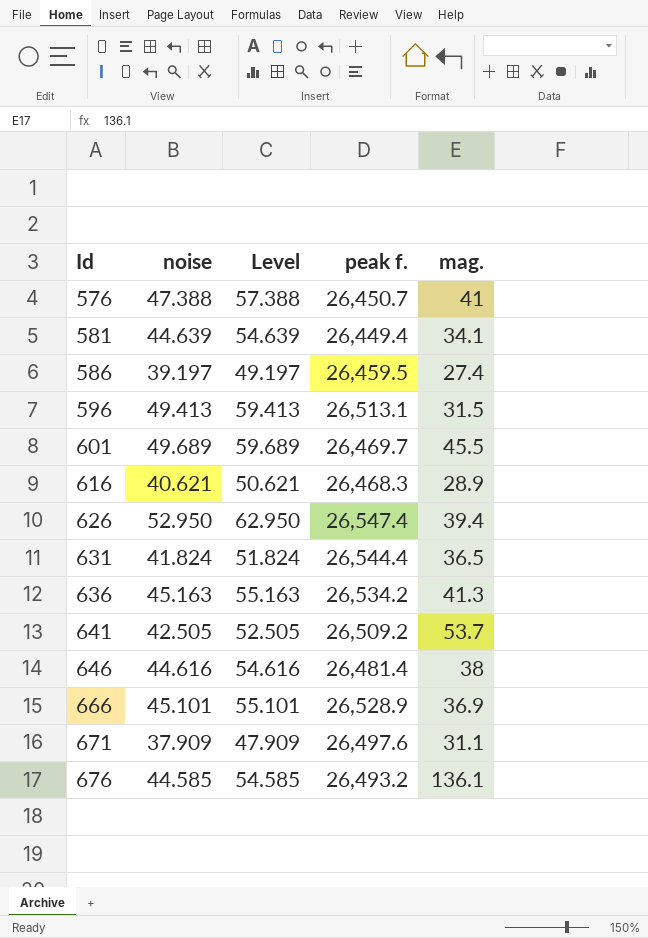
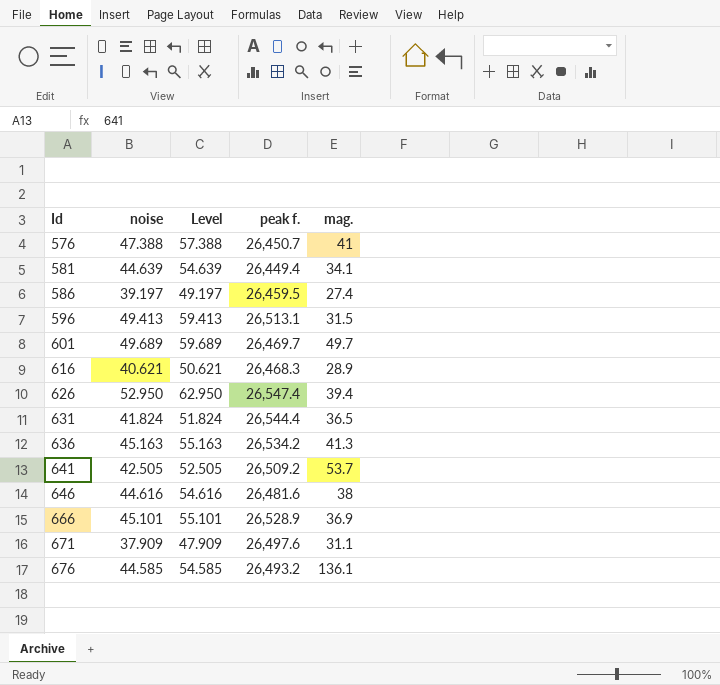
601 | mag.: 45.5 -> 49.7
646 | peak f.: 26,481.4 -> 26,481.6

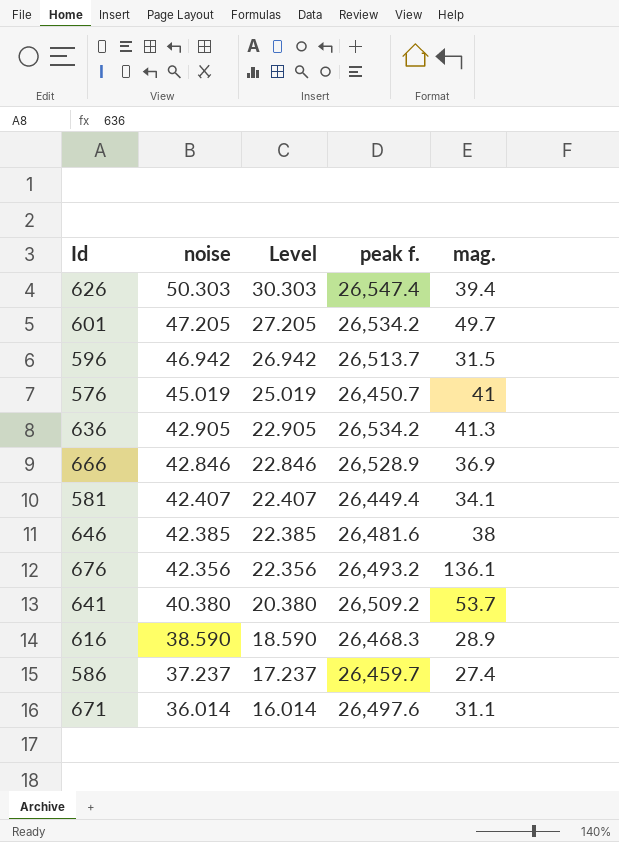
row order: Id ascending -> noise descending
column Level | formula: [noise] + 10 -> [noise] - 20
row 631: 41.824 | 51.824 | 26,544.4 | 36.5 -> none
626 | noise: 52.950 -> 50.303
601 | noise: 49.689 -> 47.205
601 | peak f.: 26,469.7 -> 26,534.2
596 | noise: 49.413 -> 46.942
596 | peak f.: 26,513.1 -> 26,513.7
576 | noise: 47.388 -> 45.019
636 | noise: 45.163 -> 42.905
666 | noise: 45.101 -> 42.846
581 | noise: 44.639 -> 42.407
646 | noise: 44.616 -> 42.385
676 | noise: 44.585 -> 42.356
641 | noise: 42.505 -> 40.380
616 | noise: 40.621 -> 38.590
586 | noise: 39.197 -> 37.237
586 | peak f.: 26,459.5 -> 26,459.7
671 | noise: 37.909 -> 36.014

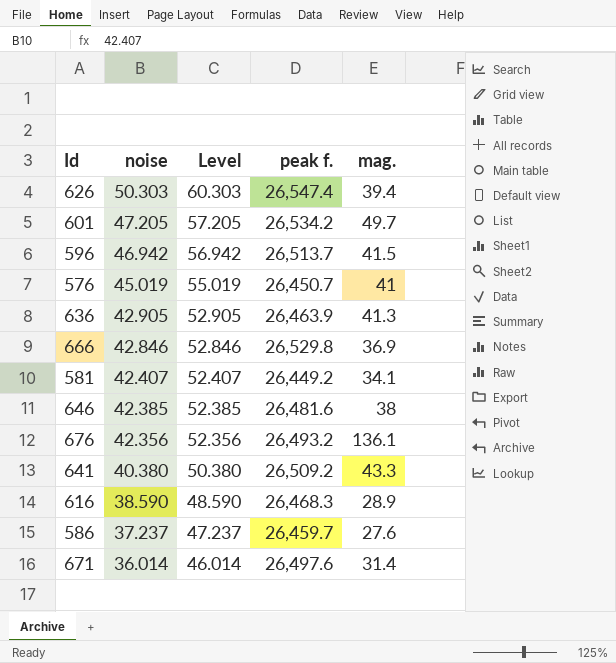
column Level | formula: [noise] - 20 -> [noise] + 10
596 | mag.: 31.5 -> 41.5
636 | peak f.: 26,534.2 -> 26,463.9
666 | peak f.: 26,528.9 -> 26,529.8
581 | peak f.: 26,449.4 -> 26,449.2
641 | mag.: 53.7 -> 43.3
586 | mag.: 27.4 -> 27.6
671 | mag.: 31.1 -> 31.4

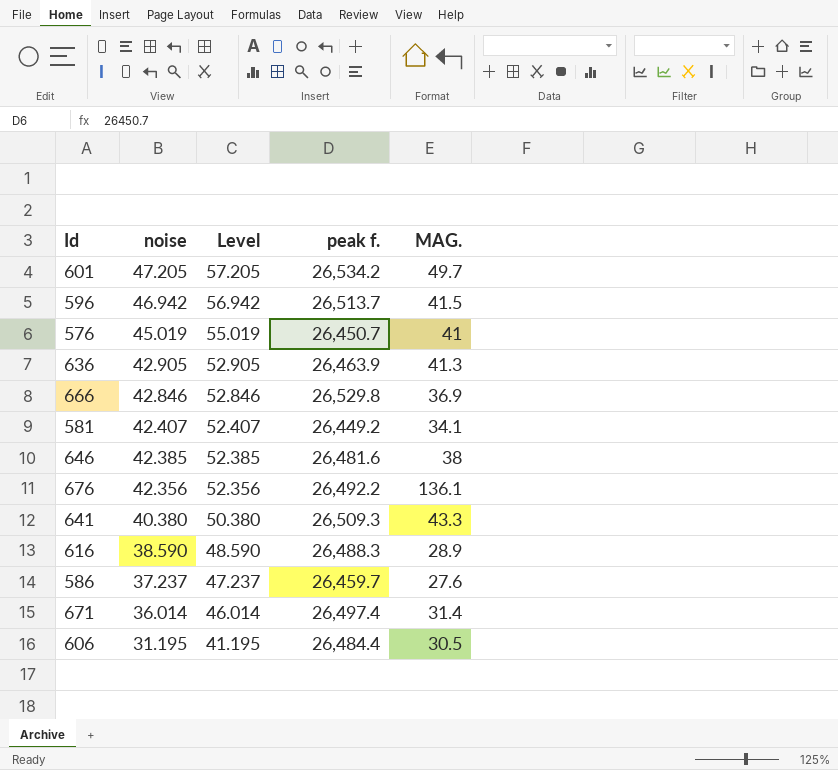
column name: mag. -> MAG.
row 626: 50.303 | 60.303 | 26,547.4 | 39.4 -> none
676 | peak f.: 26,493.2 -> 26,492.2
641 | peak f.: 26,509.2 -> 26,509.3
616 | peak f.: 26,468.3 -> 26,488.3
671 | peak f.: 26,497.6 -> 26,497.4
row 606: none -> 31.195 | 41.195 | 26,484.4 | 30.5

